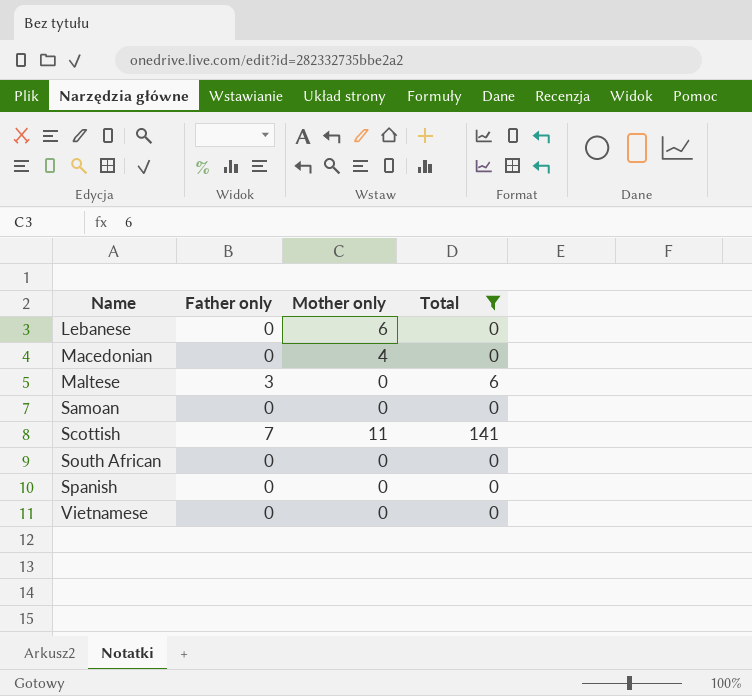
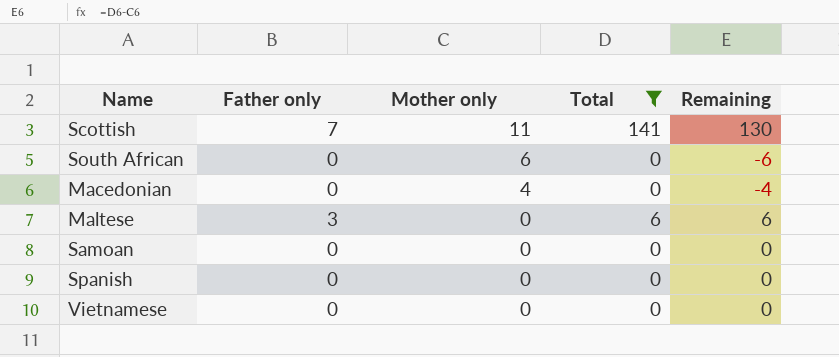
row order: Name ascending -> Mother only descending
column Remaining | formula: none -> [Total] - [Mother only]
row Lebanese: 0 | 6 | 0 -> none
South African | Mother only: 0 -> 6

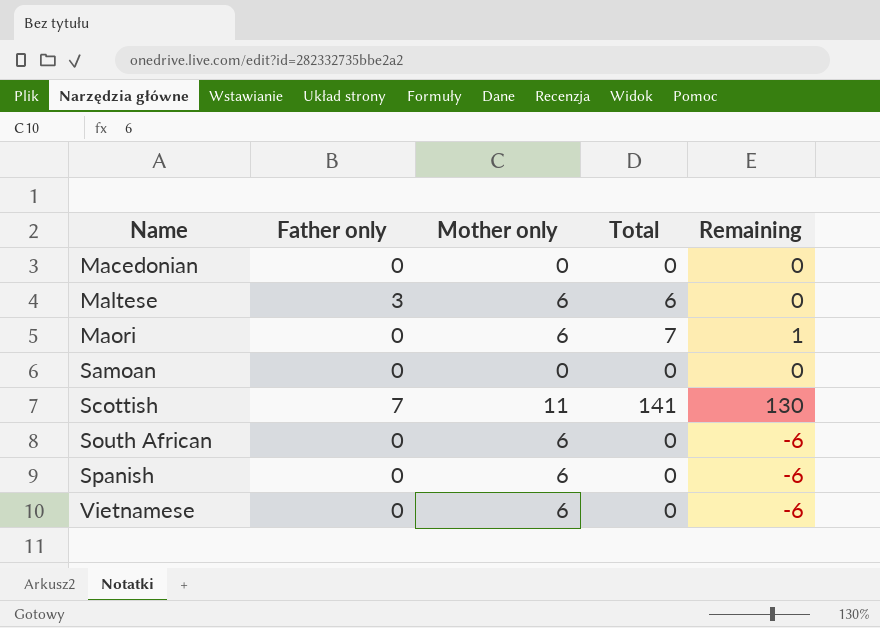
filter: Total != 7 -> none
row order: Mother only descending -> Name ascending
Macedonian | Mother only: 4 -> 0
Macedonian | Remaining: -4 -> 0
Maltese | Mother only: 0 -> 6
Maltese | Remaining: 6 -> 0
Spanish | Mother only: 0 -> 6
Spanish | Remaining: 0 -> -6
Vietnamese | Mother only: 0 -> 6
Vietnamese | Remaining: 0 -> -6

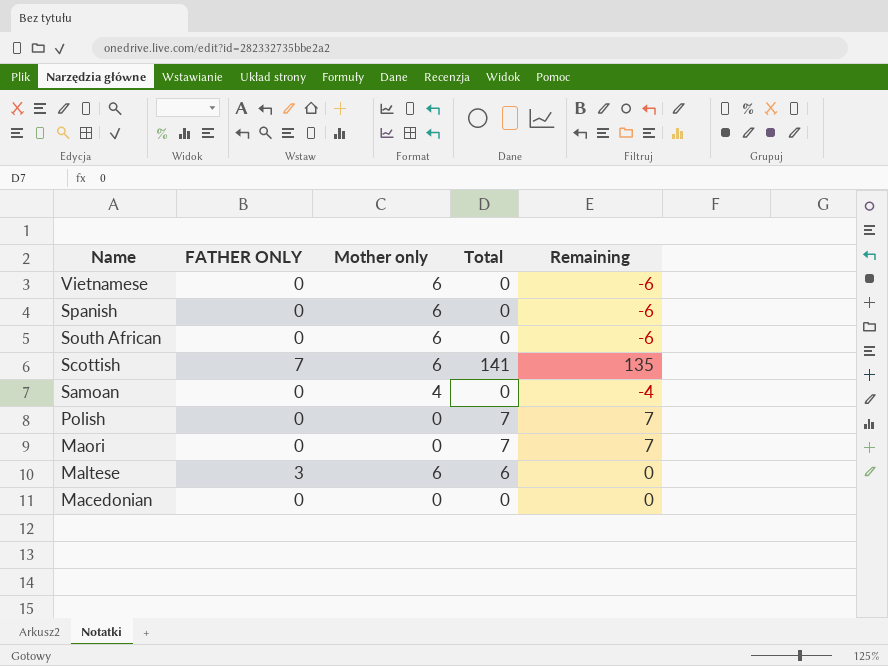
row order: Name ascending -> Name descending
column name: Father only -> FATHER ONLY
Scottish | Mother only: 11 -> 6
Scottish | Remaining: 130 -> 135
Samoan | Mother only: 0 -> 4
Samoan | Remaining: 0 -> -4
row Polish: none -> 0 | 0 | 7 | 7
Maori | Mother only: 6 -> 0
Maori | Remaining: 1 -> 7

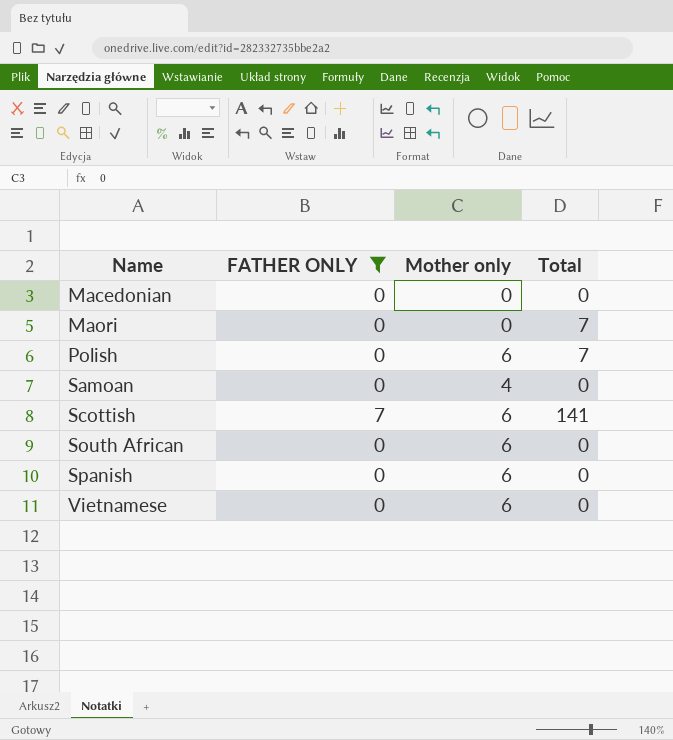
filter: none -> FATHER ONLY != 3
row order: Name descending -> Name ascending
column Remaining | formula: [Total] - [Mother only] -> none
Polish | Mother only: 0 -> 6

